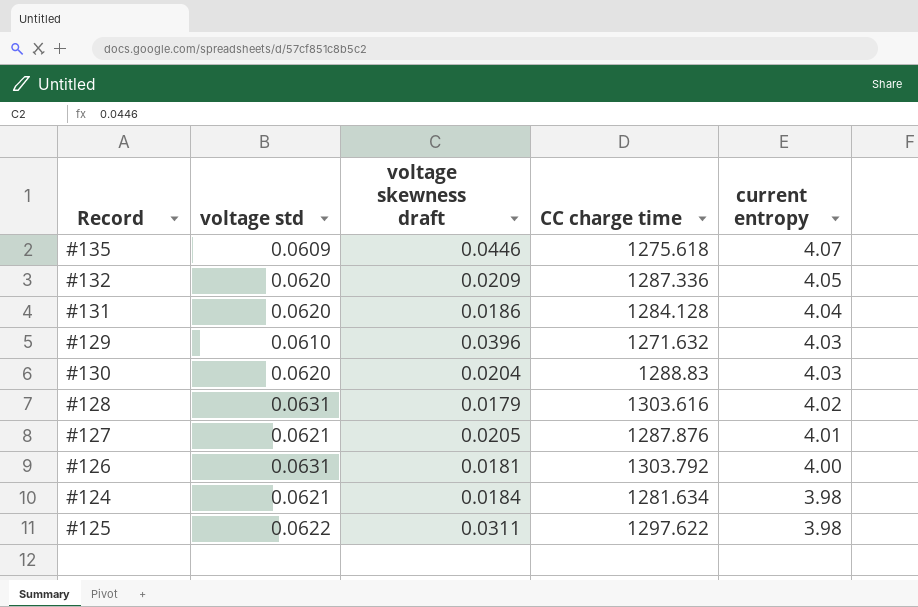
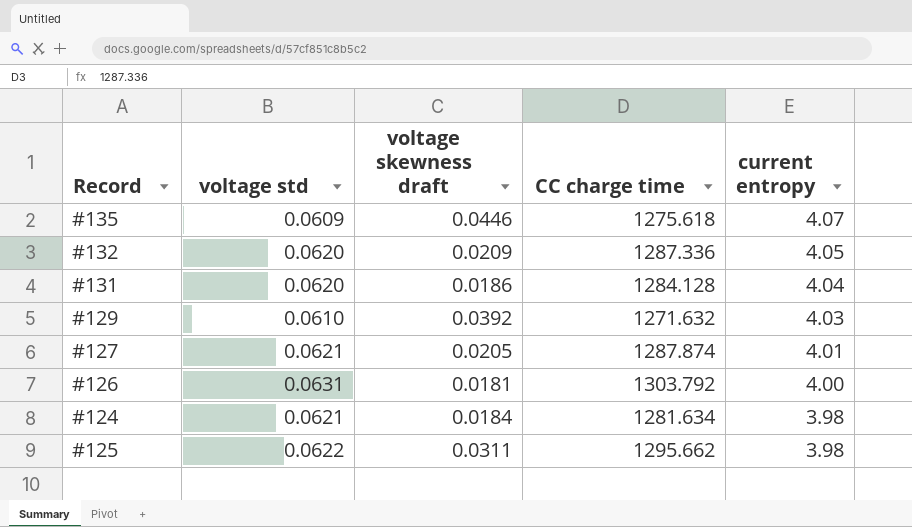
row #130: 0.0620 | 0.0204 | 1288.83 | 4.03 -> none
row #128: 0.0631 | 0.0179 | 1303.616 | 4.02 -> none
#129 | voltage skewness draft: 0.0396 -> 0.0392
#127 | CC charge time: 1287.876 -> 1287.874
#125 | CC charge time: 1297.622 -> 1295.662

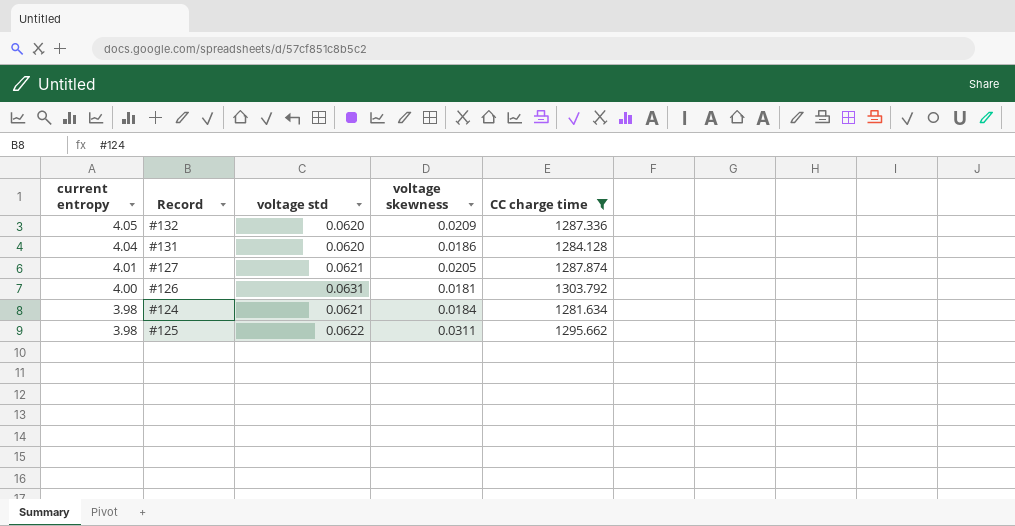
filter: none -> CC charge time >= 1281.634
column current entropy | position: 5 -> 1
column name: voltage skewness draft -> voltage skewness

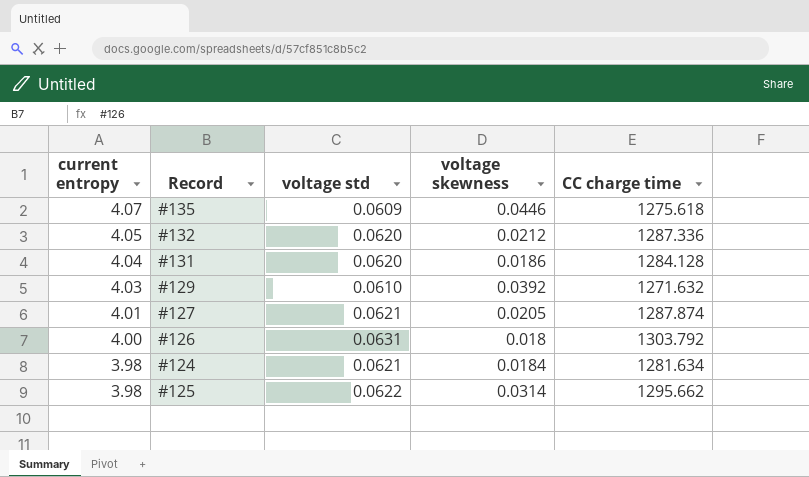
filter: CC charge time >= 1281.634 -> none
#132 | voltage skewness: 0.0209 -> 0.0212
#126 | voltage skewness: 0.0181 -> 0.018
#125 | voltage skewness: 0.0311 -> 0.0314

